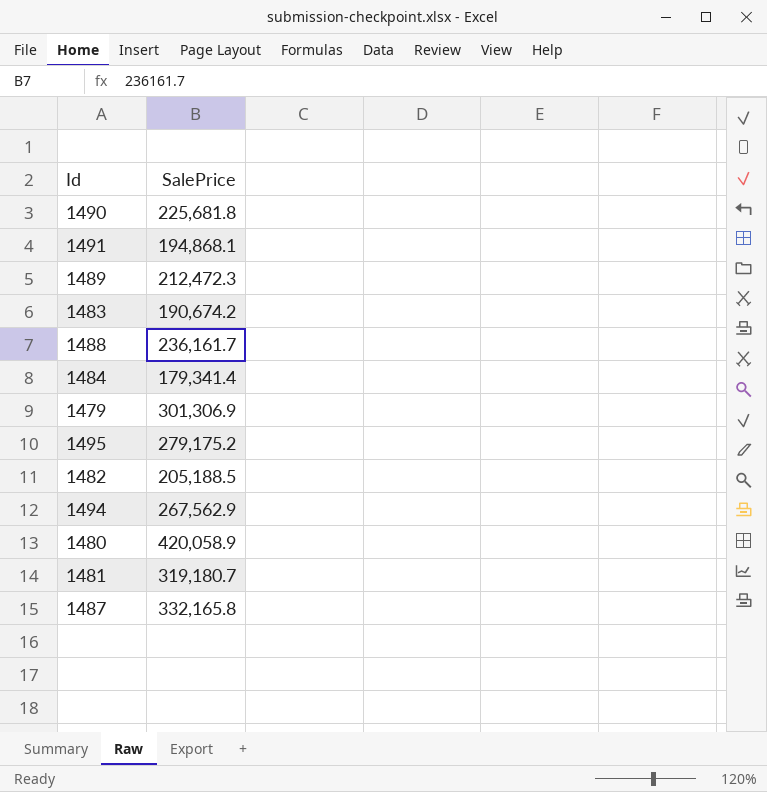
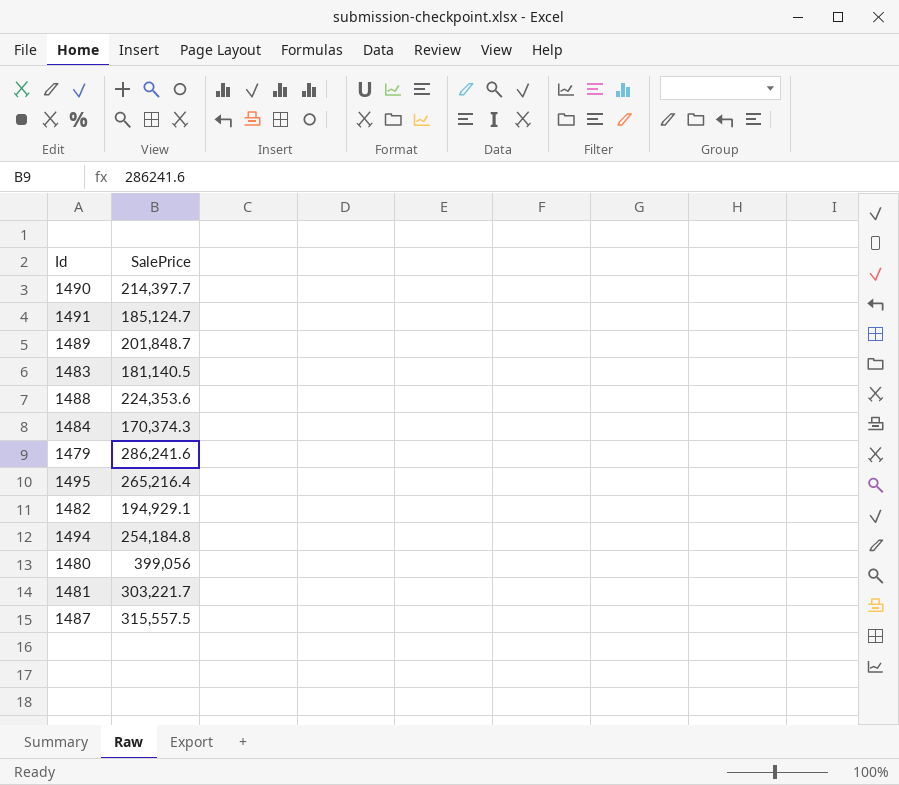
1490 | SalePrice: 225,681.8 -> 214,397.7
1491 | SalePrice: 194,868.1 -> 185,124.7
1489 | SalePrice: 212,472.3 -> 201,848.7
1483 | SalePrice: 190,674.2 -> 181,140.5
1488 | SalePrice: 236,161.7 -> 224,353.6
1484 | SalePrice: 179,341.4 -> 170,374.3
1479 | SalePrice: 301,306.9 -> 286,241.6
1495 | SalePrice: 279,175.2 -> 265,216.4
1482 | SalePrice: 205,188.5 -> 194,929.1
1494 | SalePrice: 267,562.9 -> 254,184.8
1480 | SalePrice: 420,058.9 -> 399,056
1481 | SalePrice: 319,180.7 -> 303,221.7
1487 | SalePrice: 332,165.8 -> 315,557.5

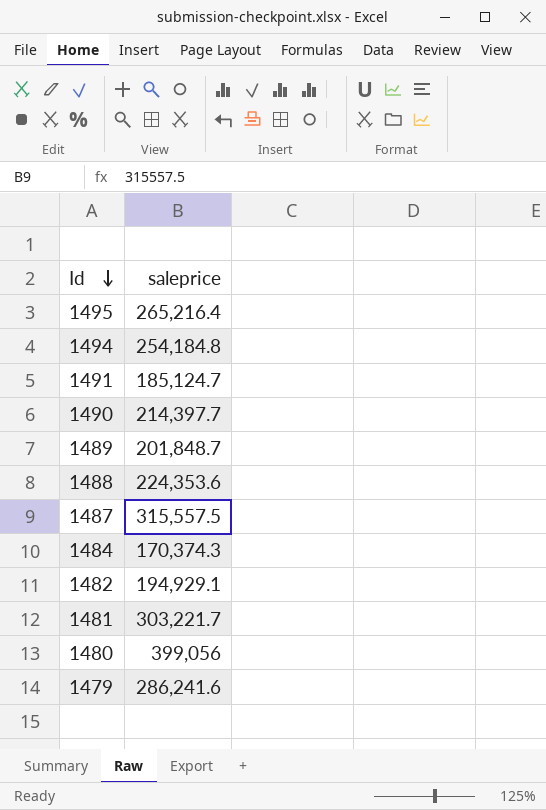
row order: none -> Id descending
column name: SalePrice -> saleprice
row 1483: 181,140.5 -> none

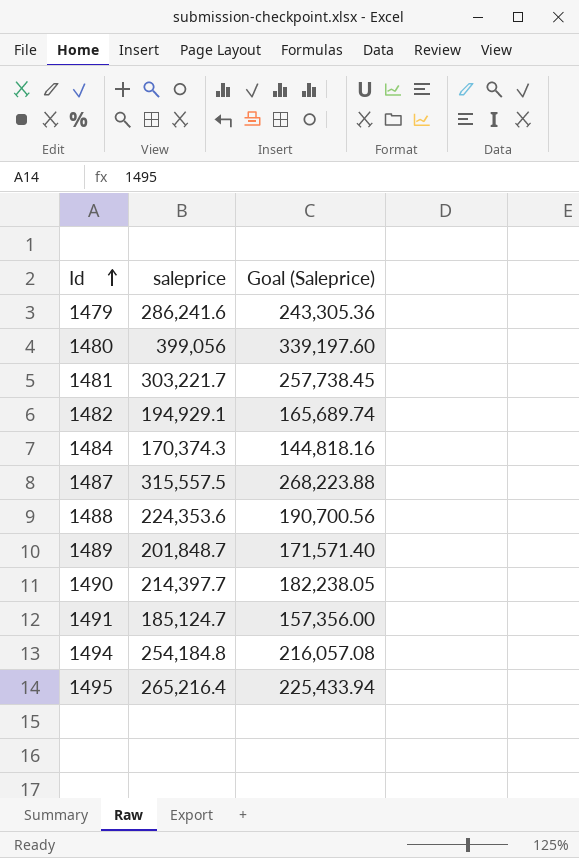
row order: Id descending -> Id ascending
column Goal (Saleprice) | formula: none -> [saleprice] * 0.85

